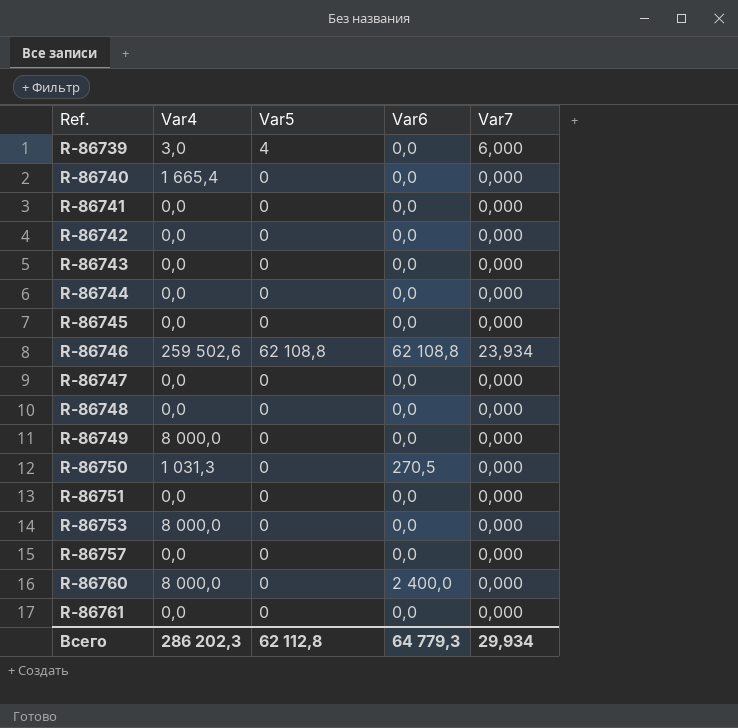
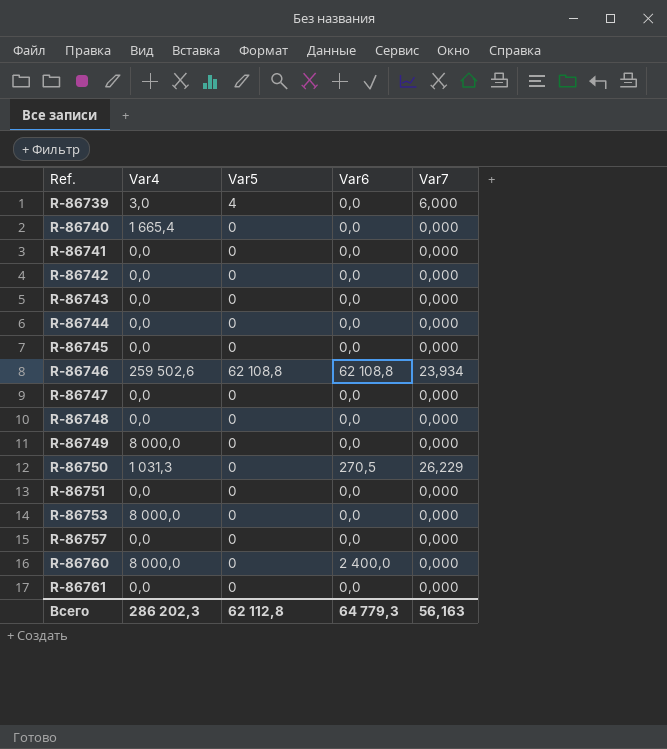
R-86750 | Var7: 0,000 -> 26,229
Всего | Var7: 29,934 -> 56,163

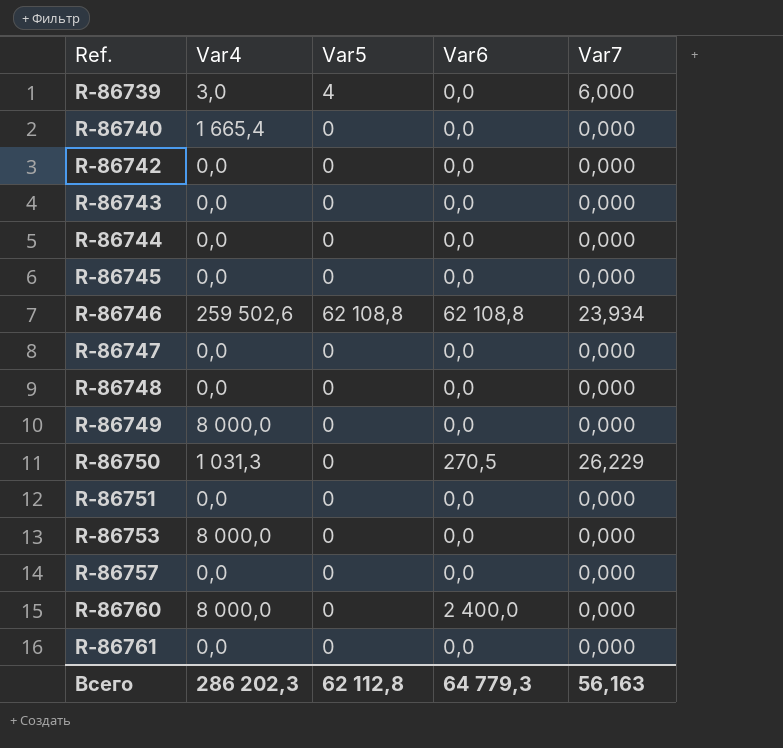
row R-86741: 0,0 | 0 | 0,0 | 0,000 -> none

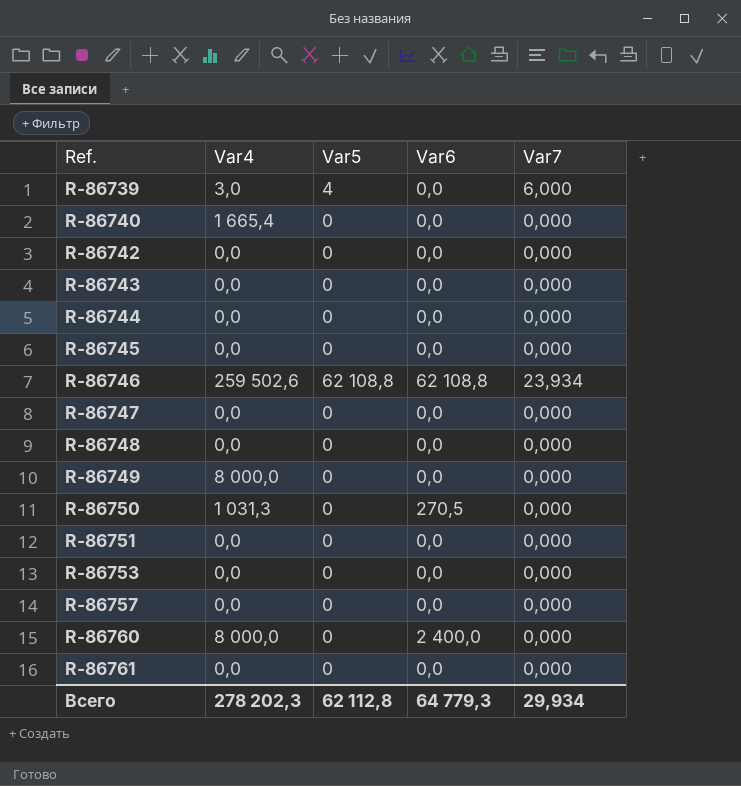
R-86750 | Var7: 26,229 -> 0,000
R-86753 | Var4: 8 000,0 -> 0,0
Всего | Var4: 286 202,3 -> 278 202,3
Всего | Var7: 56,163 -> 29,934

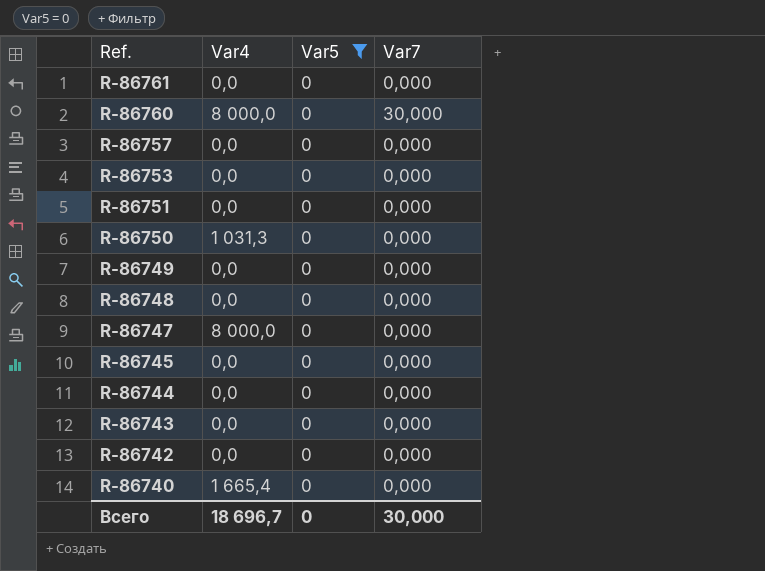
filter: none -> Var5 = 0
row order: Ref. ascending -> Ref. descending
column Var6 | position: 4 -> none
R-86760 | Var7: 0,000 -> 30,000
R-86749 | Var4: 8 000,0 -> 0,0
R-86747 | Var4: 0,0 -> 8 000,0
Всего | Var4: 278 202,3 -> 18 696,7
Всего | Var5: 62 112,8 -> 0
Всего | Var7: 29,934 -> 30,000

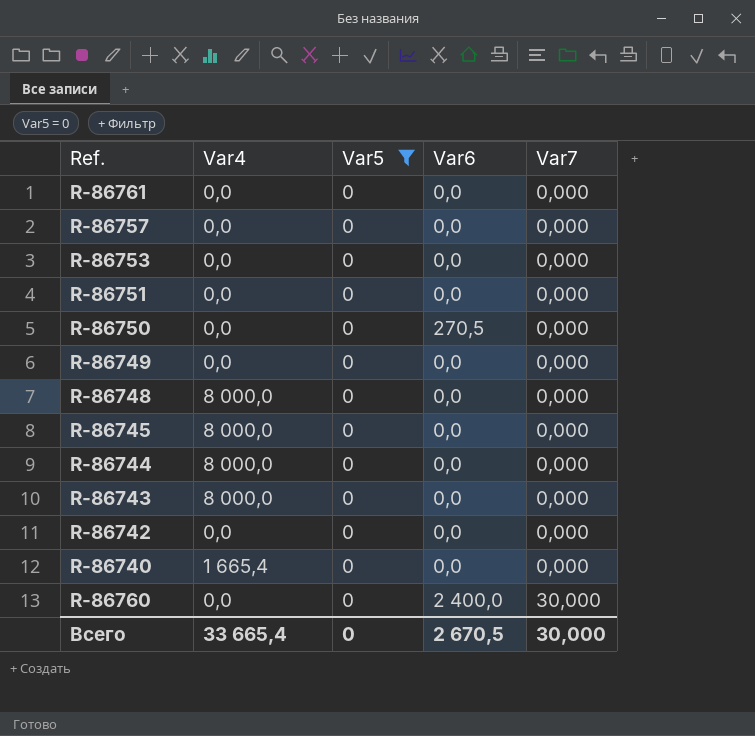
row order: Ref. descending -> Var7 ascending
column Var6 | position: none -> 4
row R-86747: 8 000,0 | 0 | 0,000 -> none
R-86750 | Var4: 1 031,3 -> 0,0
R-86748 | Var4: 0,0 -> 8 000,0
R-86745 | Var4: 0,0 -> 8 000,0
R-86744 | Var4: 0,0 -> 8 000,0
R-86743 | Var4: 0,0 -> 8 000,0
R-86760 | Var4: 8 000,0 -> 0,0
Всего | Var4: 18 696,7 -> 33 665,4

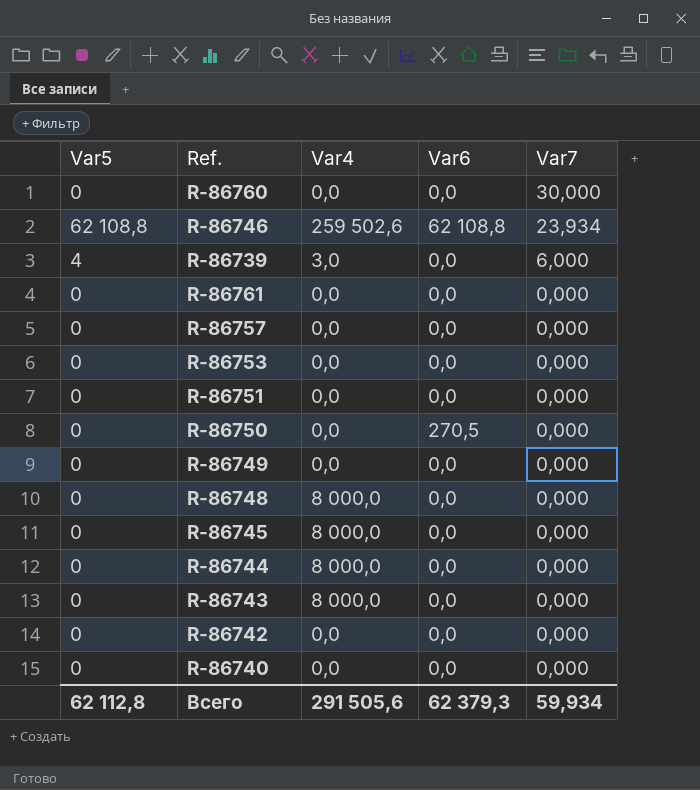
filter: Var5 = 0 -> none
row order: Var7 ascending -> Var7 descending
column Var5 | position: 3 -> 1
R-86760 | Var6: 2 400,0 -> 0,0
R-86740 | Var4: 1 665,4 -> 0,0
Всего | Var5: 0 -> 62 112,8
Всего | Var4: 33 665,4 -> 291 505,6
Всего | Var6: 2 670,5 -> 62 379,3
Всего | Var7: 30,000 -> 59,934

